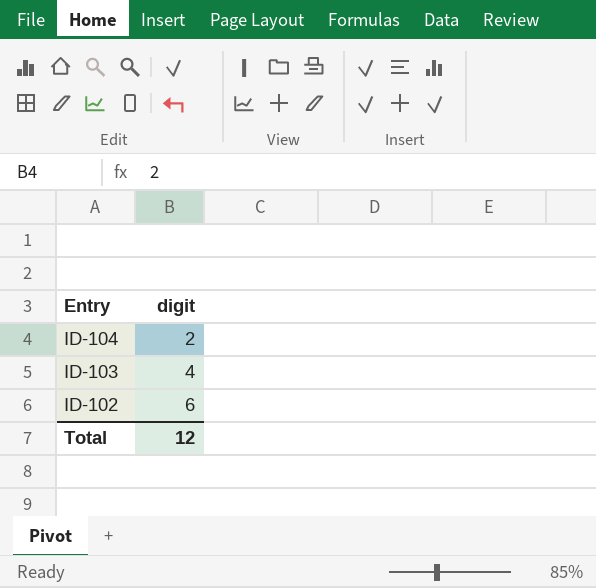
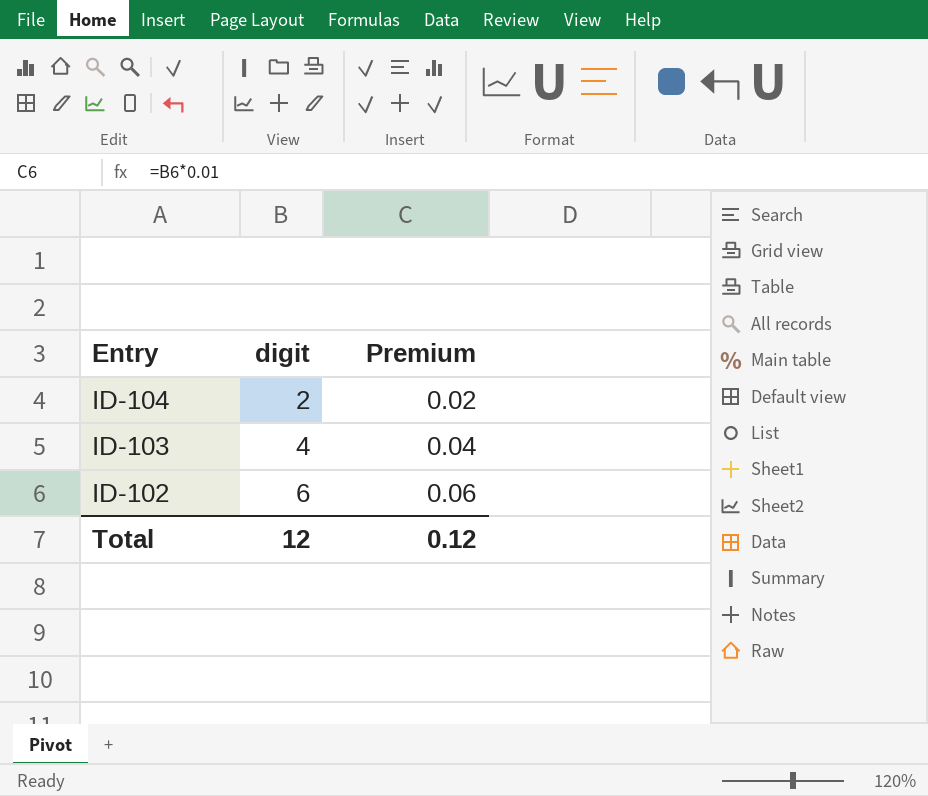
column Premium | formula: none -> [digit] * 0.01

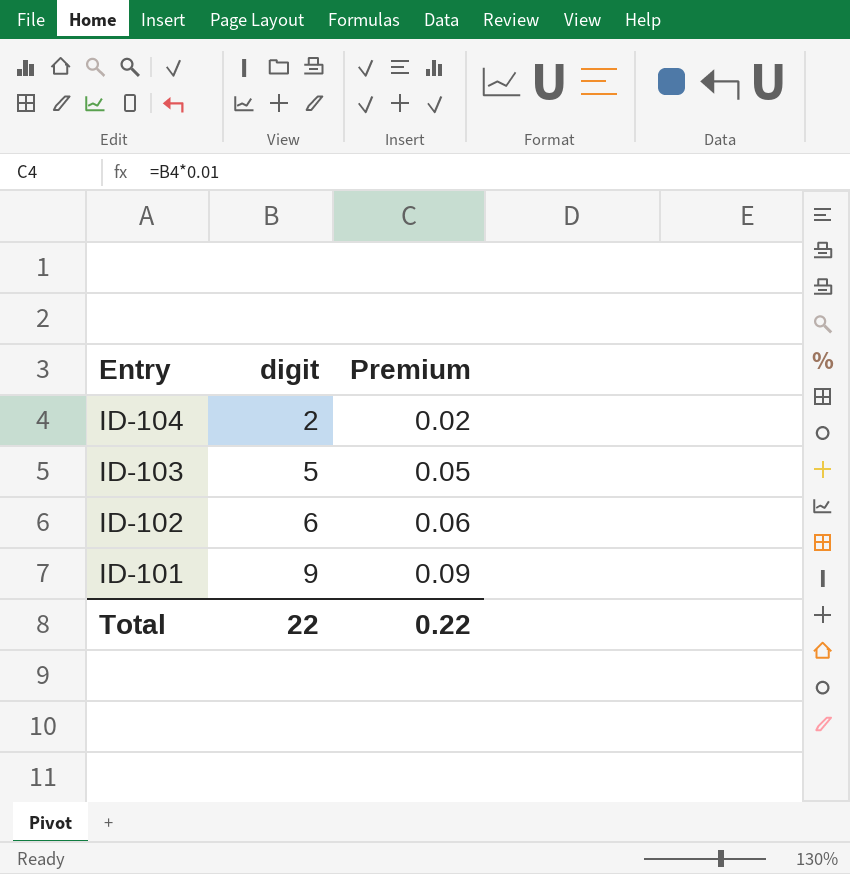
ID-103 | digit: 4 -> 5
ID-103 | Premium: 0.04 -> 0.05
row ID-101: none -> 9 | 0.09
Total | digit: 12 -> 22
Total | Premium: 0.12 -> 0.22

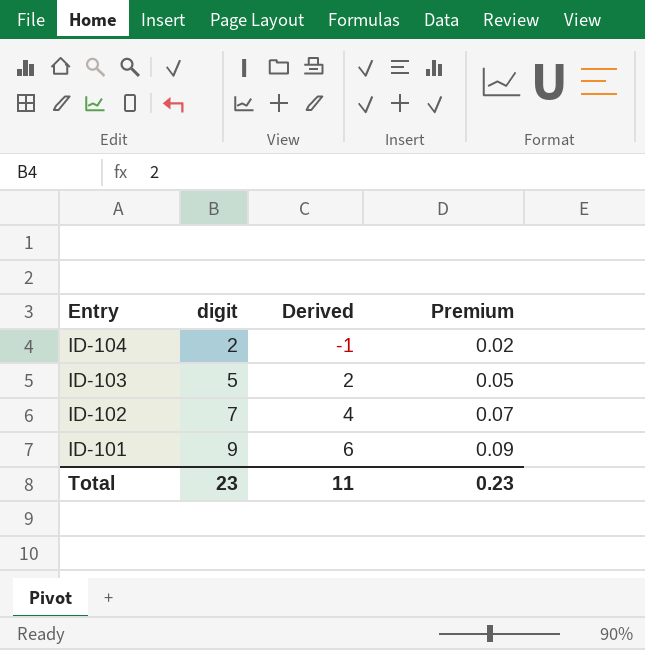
column Derived | formula: none -> [digit] - 3
ID-102 | digit: 6 -> 7
ID-102 | Premium: 0.06 -> 0.07
Total | digit: 22 -> 23
Total | Premium: 0.22 -> 0.23

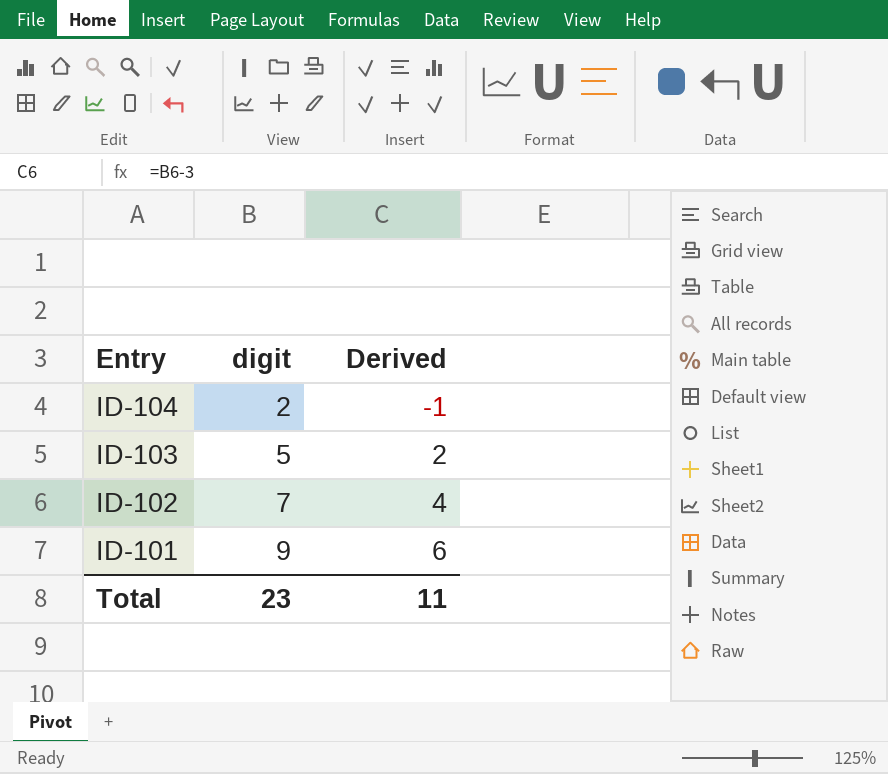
column Premium | formula: [digit] * 0.01 -> none

